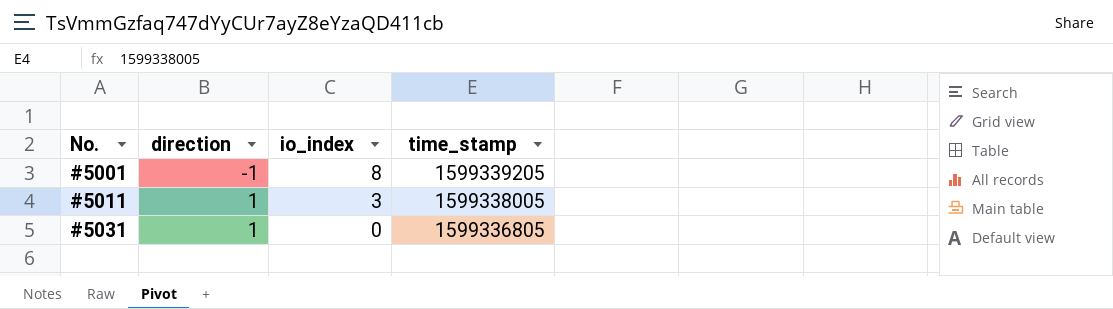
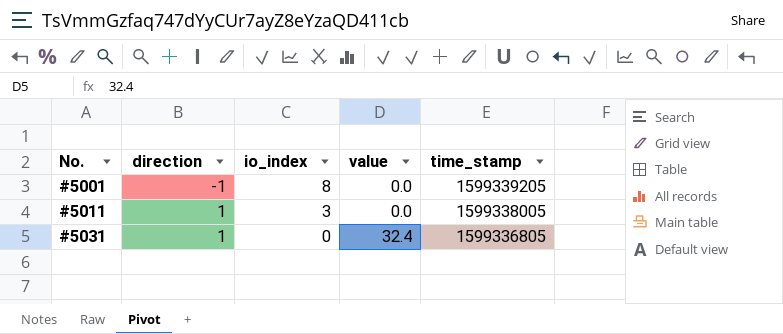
column value | position: none -> 4

